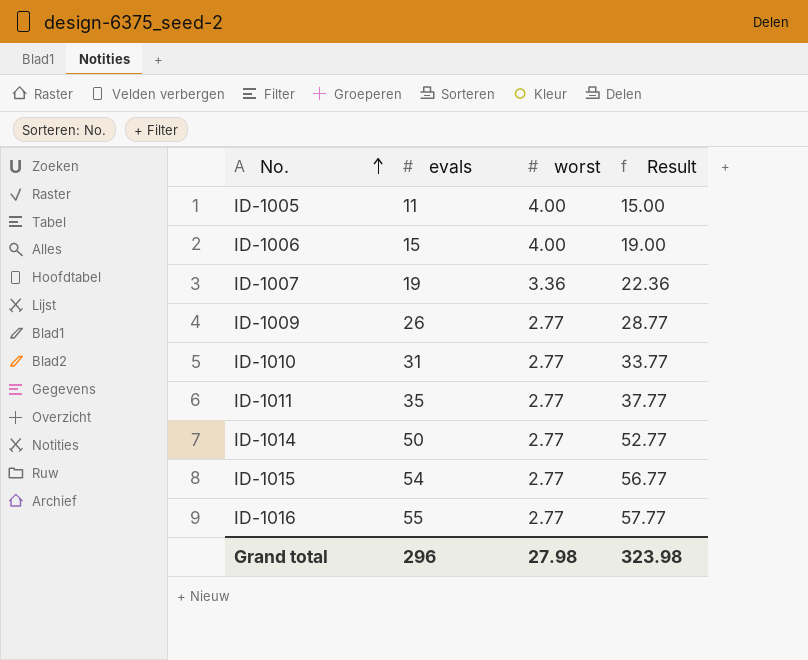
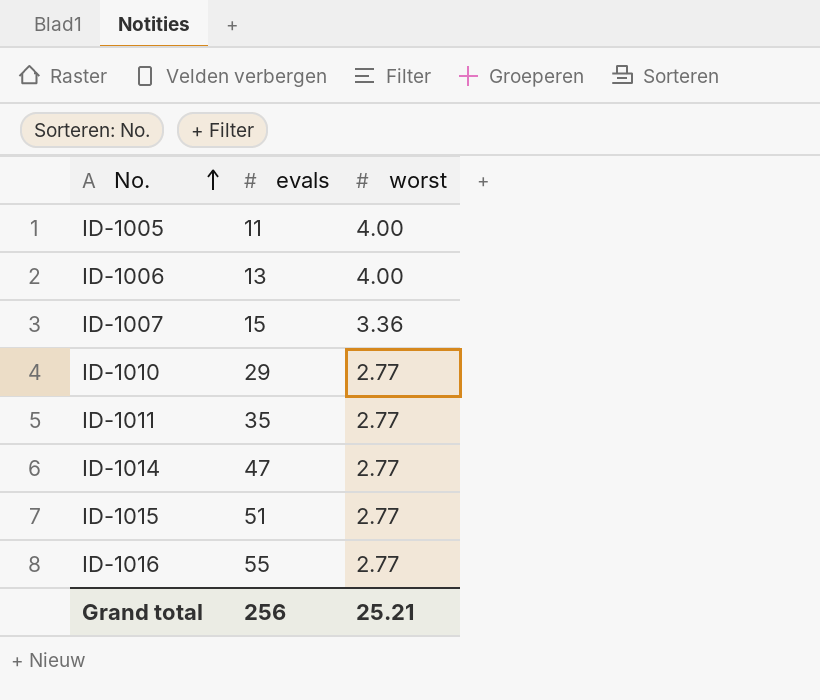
column Result | formula: [evals] + [worst] -> none
row ID-1009: 26 | 2.77 | 28.77 -> none
ID-1006 | evals: 15 -> 13
ID-1007 | evals: 19 -> 15
ID-1010 | evals: 31 -> 29
ID-1014 | evals: 50 -> 47
ID-1015 | evals: 54 -> 51
Grand total | evals: 296 -> 256
Grand total | worst: 27.98 -> 25.21

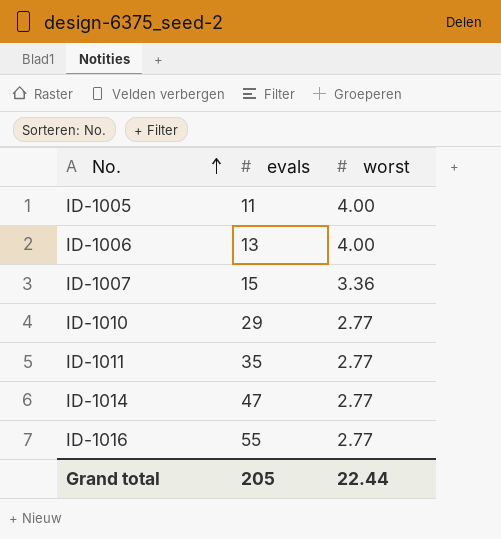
row ID-1015: 51 | 2.77 -> none
Grand total | evals: 256 -> 205
Grand total | worst: 25.21 -> 22.44

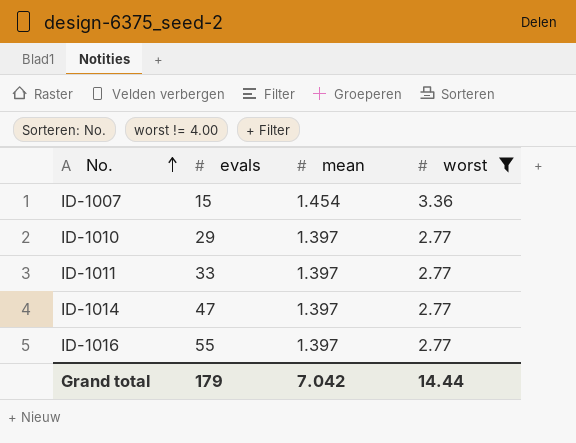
filter: none -> worst != 4.00
column mean | position: none -> 3
ID-1011 | evals: 35 -> 33
Grand total | evals: 205 -> 179
Grand total | worst: 22.44 -> 14.44

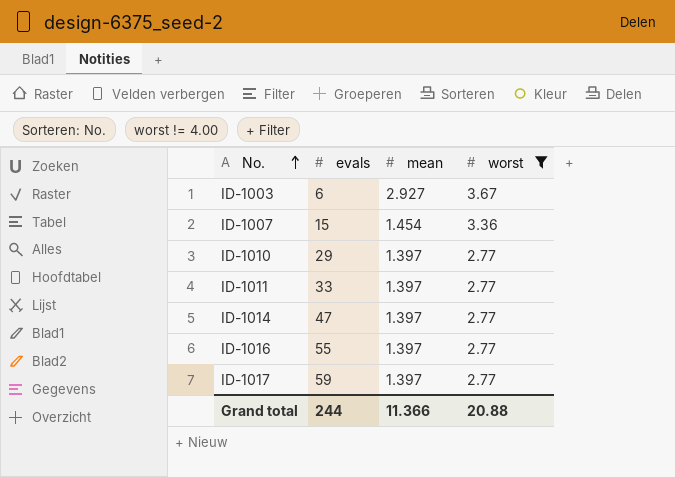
row ID-1003: none -> 6 | 2.927 | 3.67
row ID-1017: none -> 59 | 1.397 | 2.77
Grand total | evals: 179 -> 244
Grand total | mean: 7.042 -> 11.366
Grand total | worst: 14.44 -> 20.88

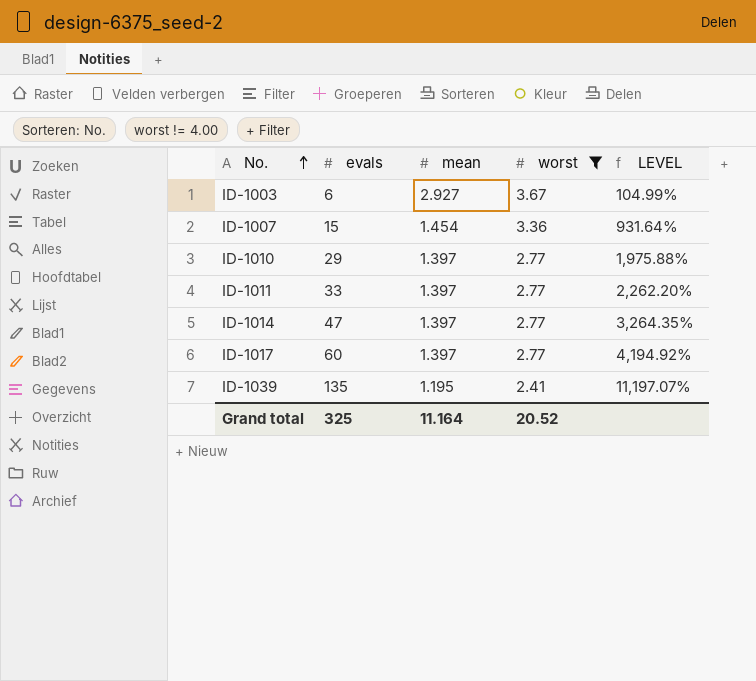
column LEVEL | formula: none -> ([evals] - [mean]) / [mean]
row ID-1016: 55 | 1.397 | 2.77 -> none
ID-1017 | evals: 59 -> 60
row ID-1039: none -> 135 | 1.195 | 2.41 | 11,197.07%
Grand total | evals: 244 -> 325
Grand total | mean: 11.366 -> 11.164
Grand total | worst: 20.88 -> 20.52

